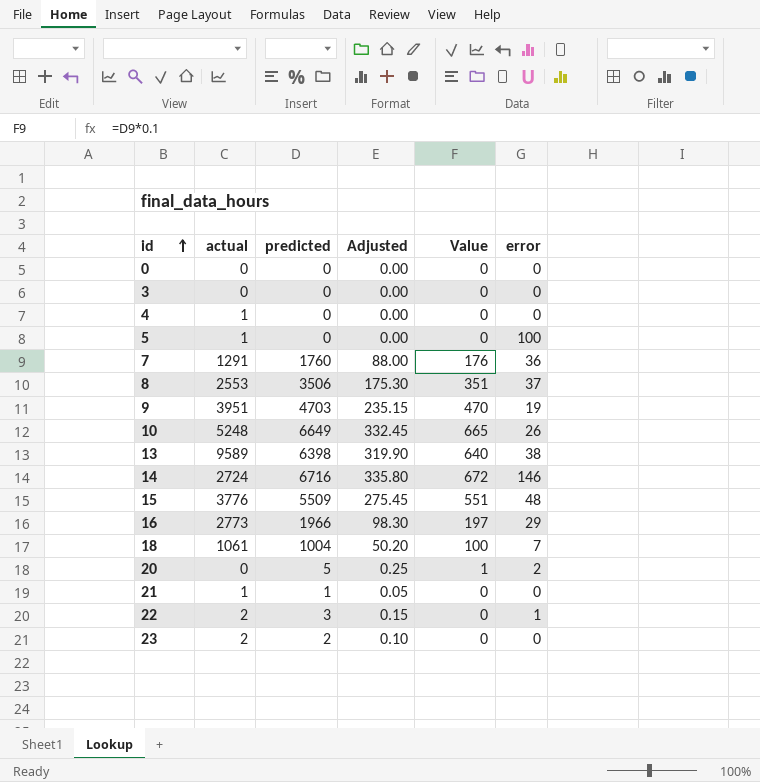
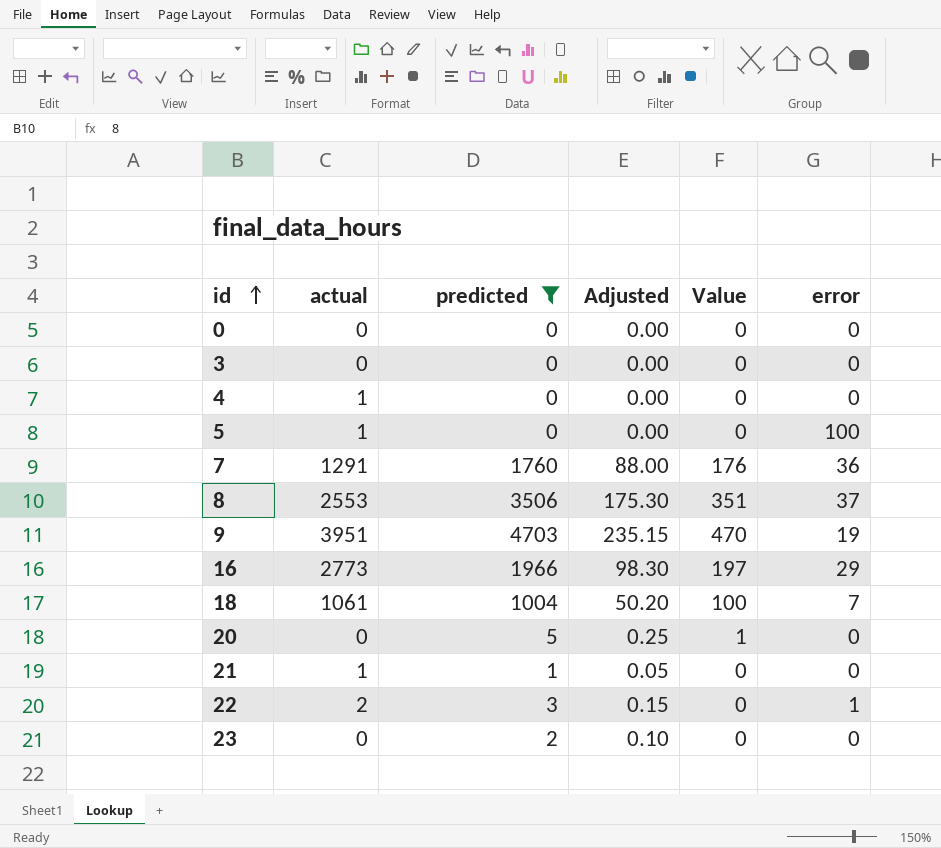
filter: none -> predicted <= 4703
20 | error: 2 -> 0
23 | actual: 2 -> 0

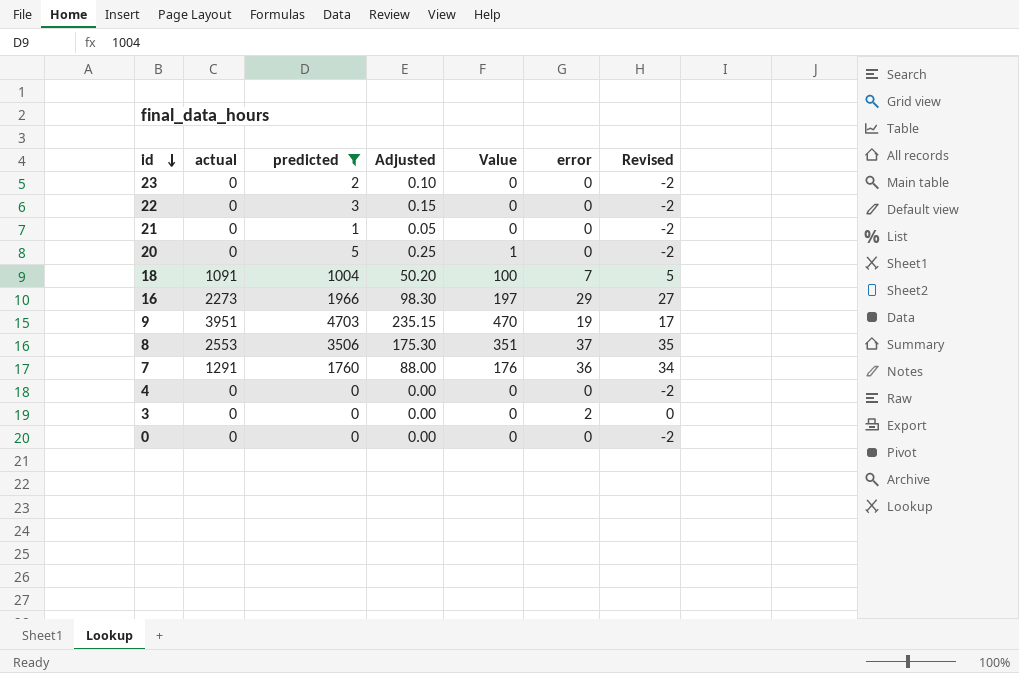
row order: id ascending -> id descending
column Revised | formula: none -> [error] - 2
row 5: 1 | 0 | 0.00 | 0 | 100 -> none
22 | actual: 2 -> 0
22 | error: 1 -> 0
21 | actual: 1 -> 0
18 | actual: 1061 -> 1091
16 | actual: 2773 -> 2273
4 | actual: 1 -> 0
3 | error: 0 -> 2

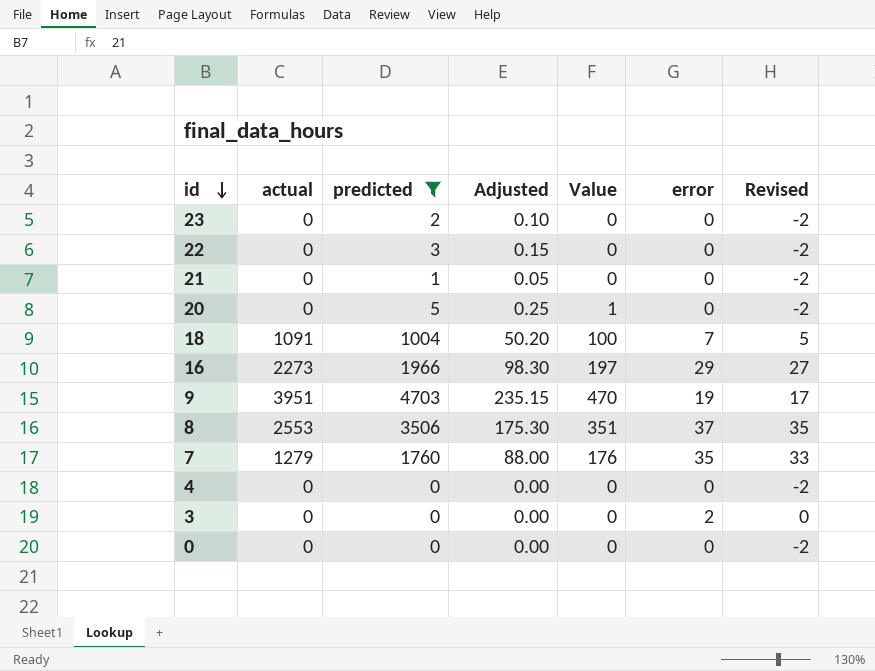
7 | actual: 1291 -> 1279
7 | error: 36 -> 35
7 | Revised: 34 -> 33

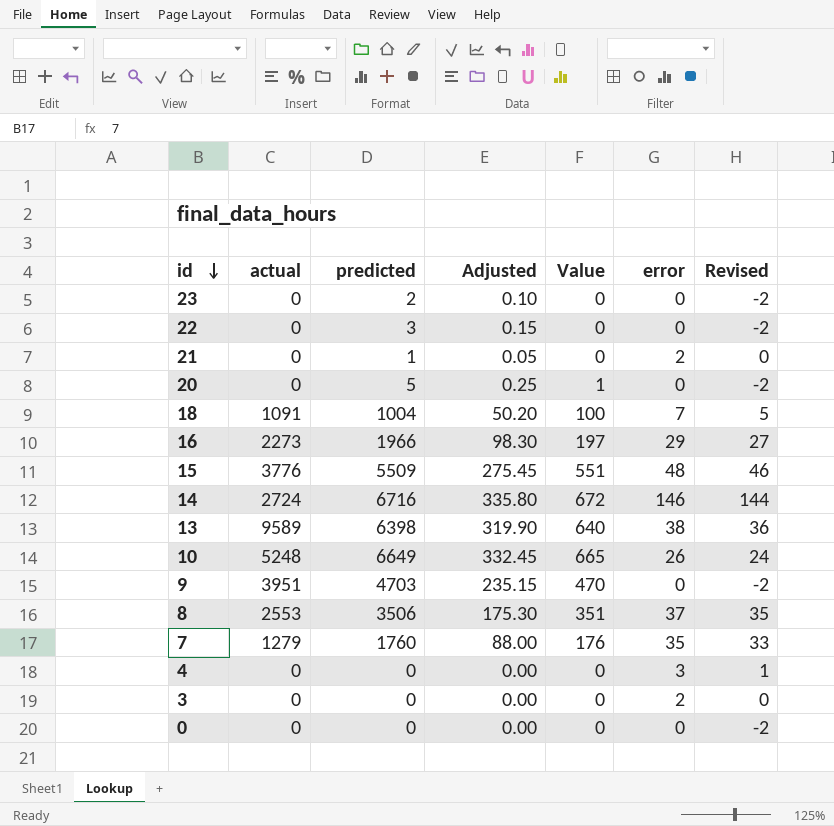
filter: predicted <= 4703 -> none
21 | error: 0 -> 2
21 | Revised: -2 -> 0
9 | error: 19 -> 0
9 | Revised: 17 -> -2
4 | error: 0 -> 3
4 | Revised: -2 -> 1

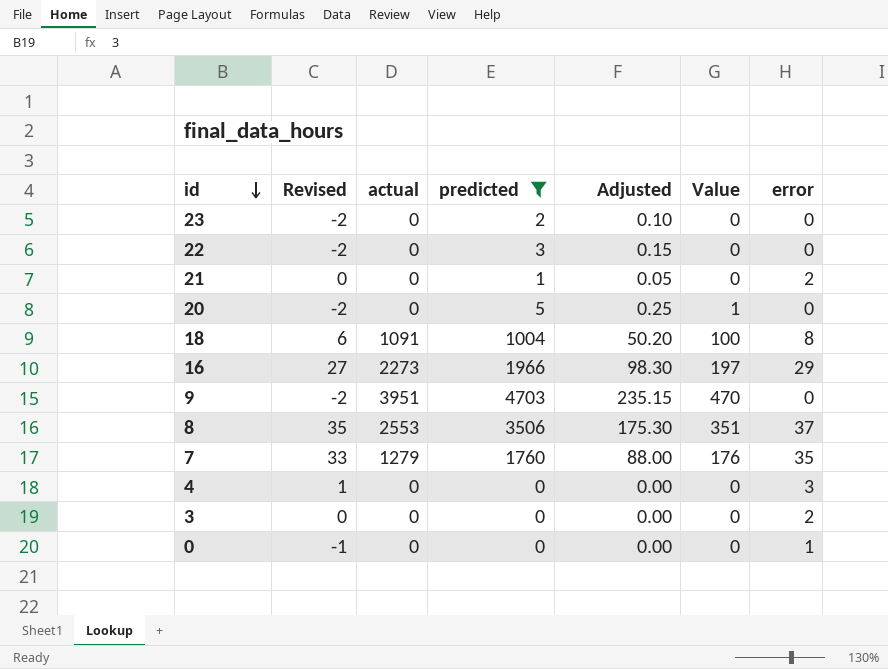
filter: none -> predicted <= 4703
column Revised | position: 7 -> 2
18 | Revised: 5 -> 6
18 | error: 7 -> 8
0 | Revised: -2 -> -1
0 | error: 0 -> 1

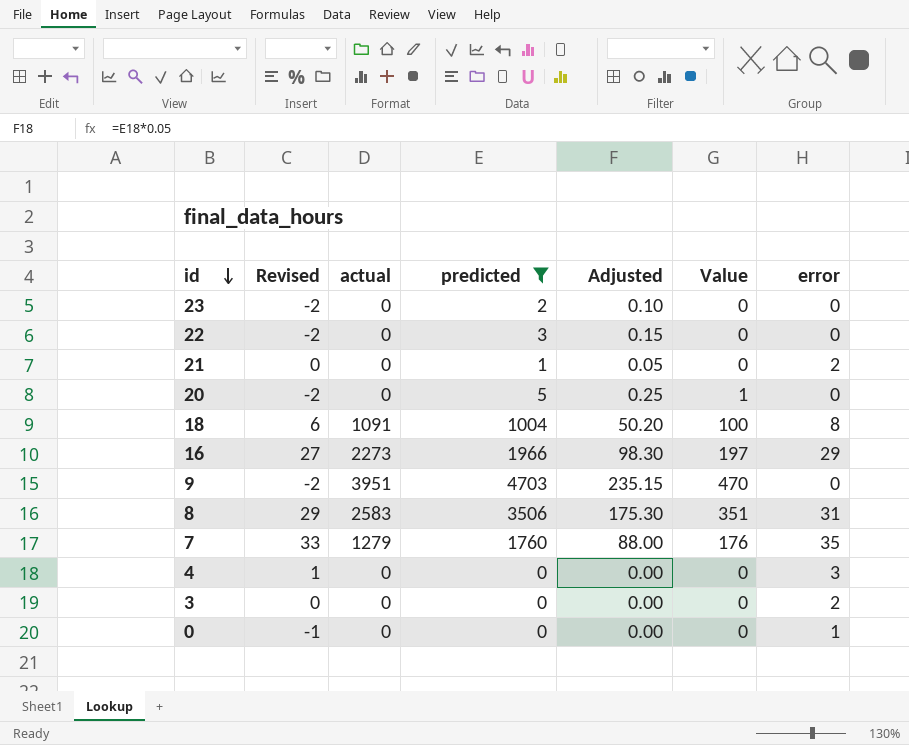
8 | Revised: 35 -> 29
8 | actual: 2553 -> 2583
8 | error: 37 -> 31

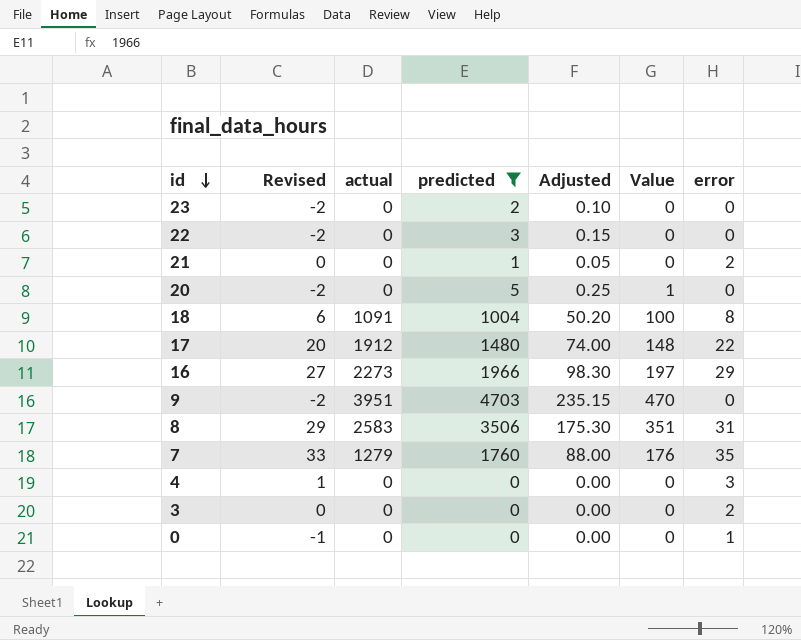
row 17: none -> 20 | 1912 | 1480 | 74.00 | 148 | 22

